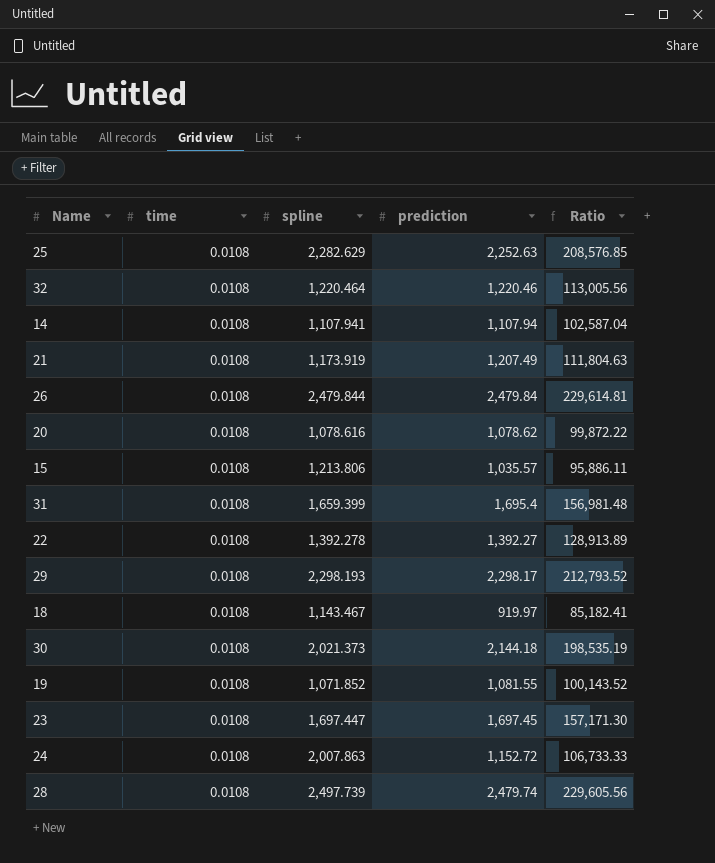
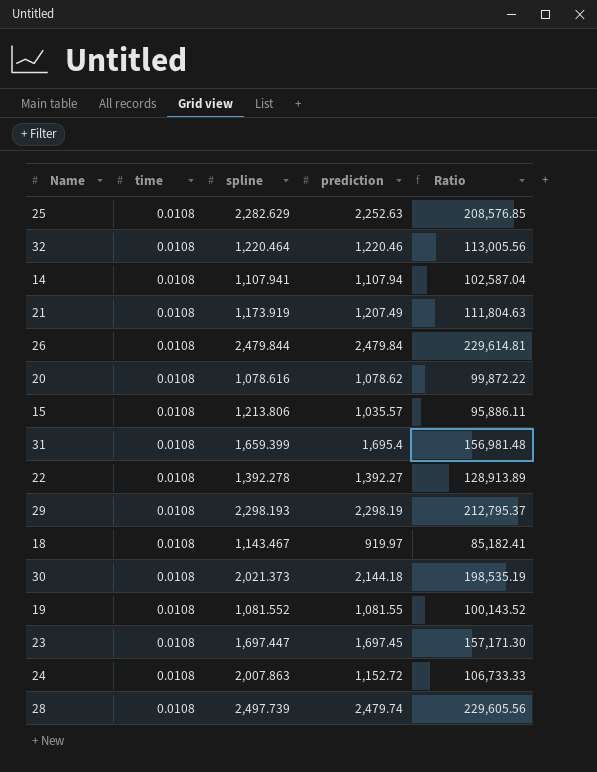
29 | prediction: 2,298.17 -> 2,298.19
29 | Ratio: 212,793.52 -> 212,795.37
19 | spline: 1,071.852 -> 1,081.552

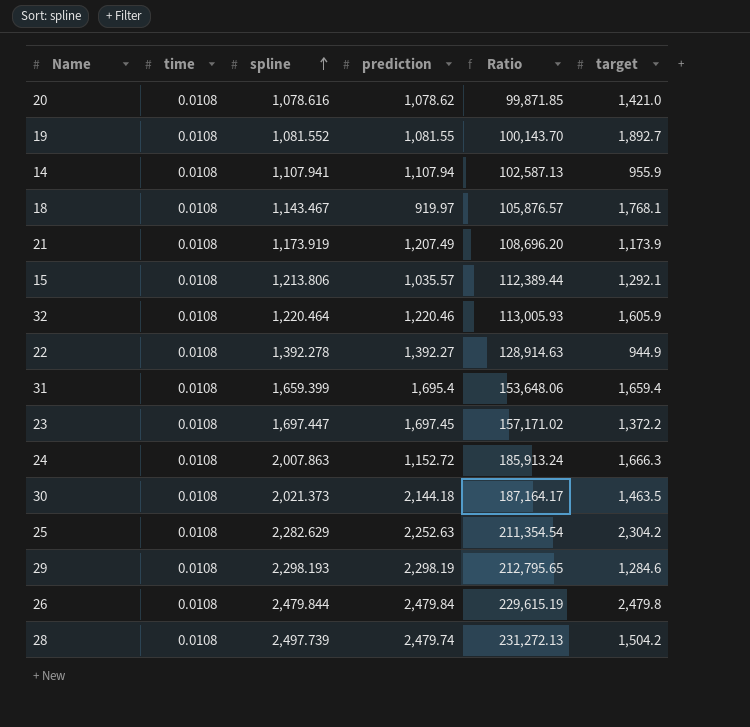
row order: none -> spline ascending
column Ratio | formula: [prediction] / [time] -> [spline] / [time]
column target | position: none -> 6

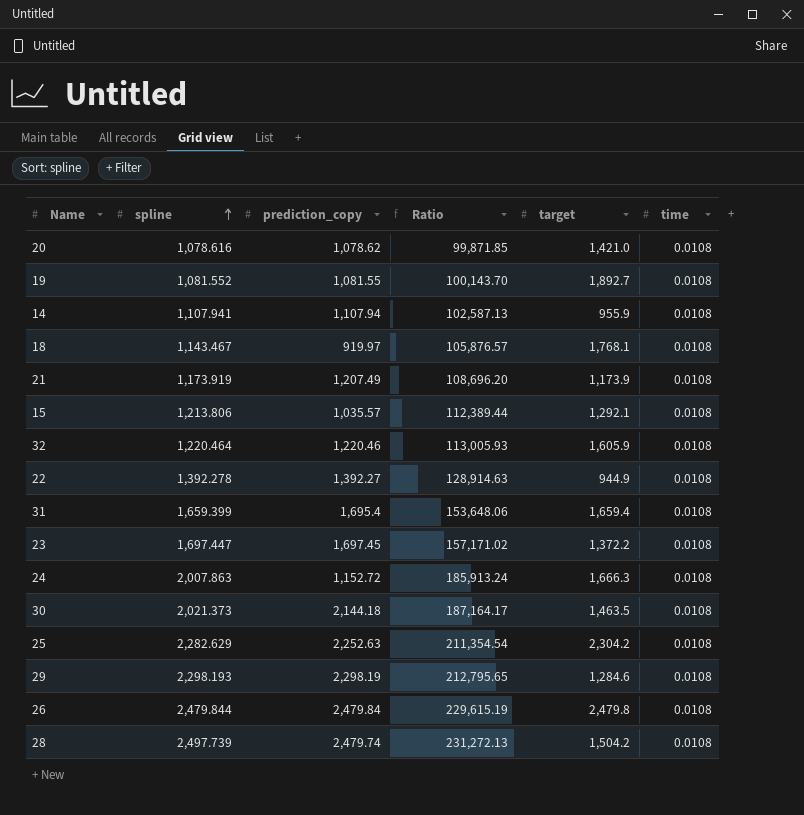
column name: prediction -> prediction_copy
column time | position: 2 -> 6

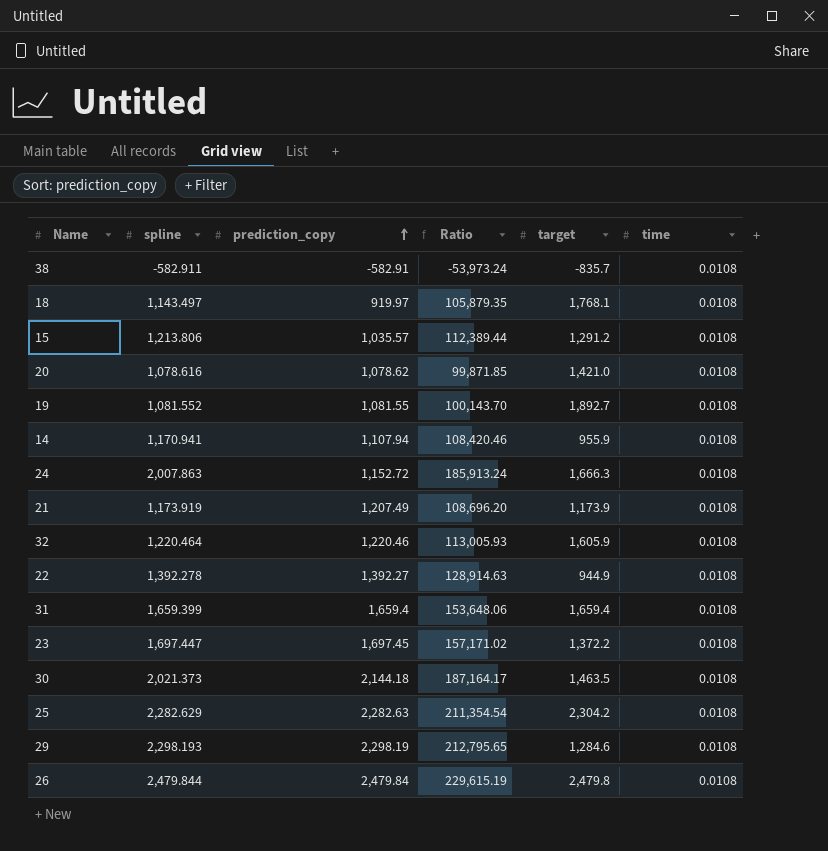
row order: spline ascending -> prediction_copy ascending
row 28: 2,497.739 | 2,479.74 | 231,272.13 | 1,504.2 | 0.0108 -> none
row 38: none -> -582.911 | -582.91 | -53,973.24 | -835.7 | 0.0108
18 | spline: 1,143.467 -> 1,143.497
18 | Ratio: 105,876.57 -> 105,879.35
15 | target: 1,292.1 -> 1,291.2
14 | spline: 1,107.941 -> 1,170.941
14 | Ratio: 102,587.13 -> 108,420.46
31 | prediction_copy: 1,695.4 -> 1,659.4
25 | prediction_copy: 2,252.63 -> 2,282.63

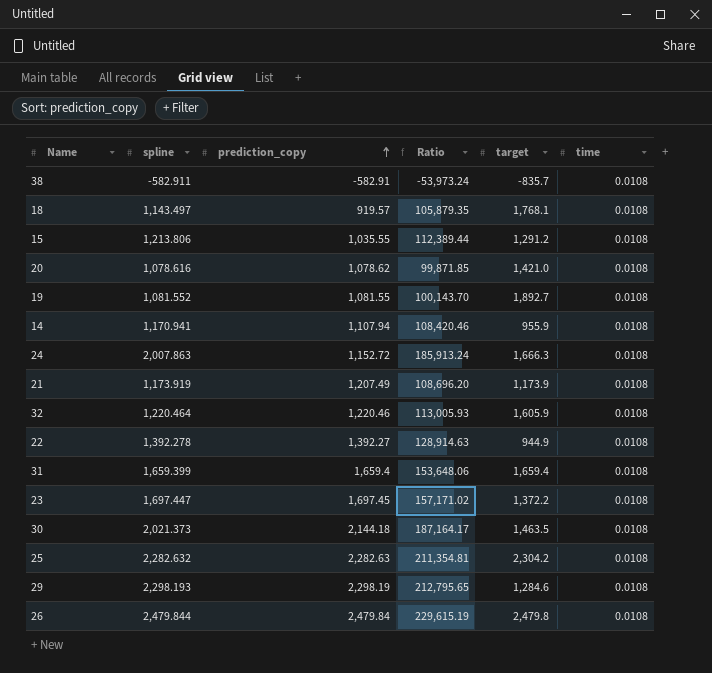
18 | prediction_copy: 919.97 -> 919.57
15 | prediction_copy: 1,035.57 -> 1,035.55
25 | spline: 2,282.629 -> 2,282.632
25 | Ratio: 211,354.54 -> 211,354.81

